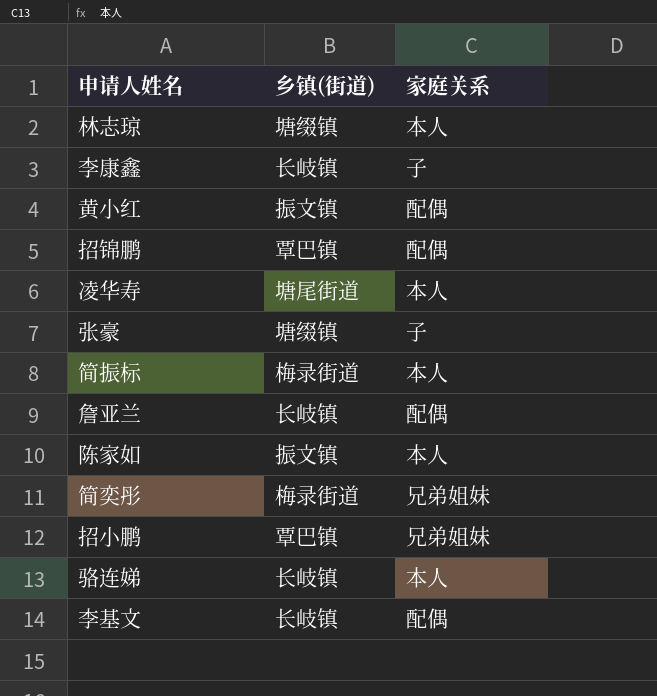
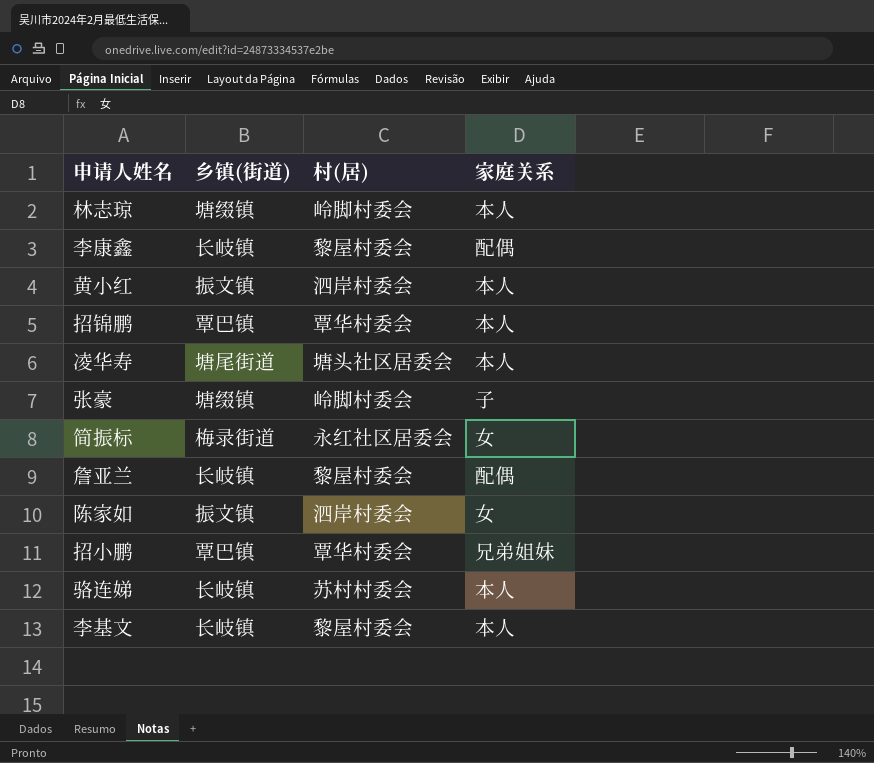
column 村(居) | position: none -> 3
row 简奕彤: 梅录街道 | 兄弟姐妹 -> none
李康鑫 | 家庭关系: 子 -> 配偶
黄小红 | 家庭关系: 配偶 -> 本人
招锦鹏 | 家庭关系: 配偶 -> 本人
简振标 | 家庭关系: 本人 -> 女
陈家如 | 家庭关系: 本人 -> 女
李基文 | 家庭关系: 配偶 -> 本人

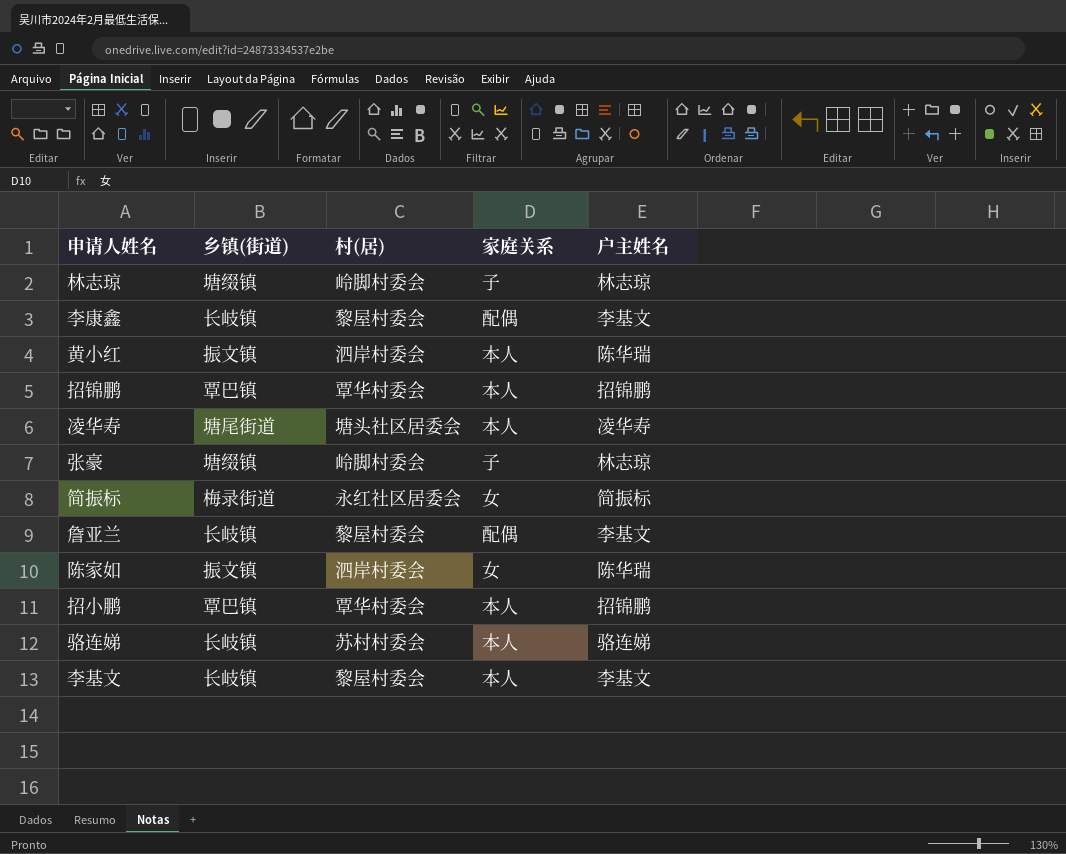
column 户主姓名 | position: none -> 5
林志琼 | 家庭关系: 本人 -> 子
招小鹏 | 家庭关系: 兄弟姐妹 -> 本人

